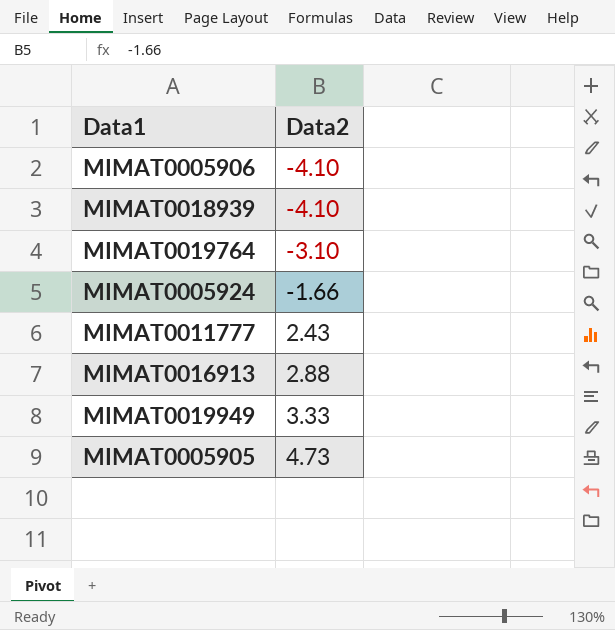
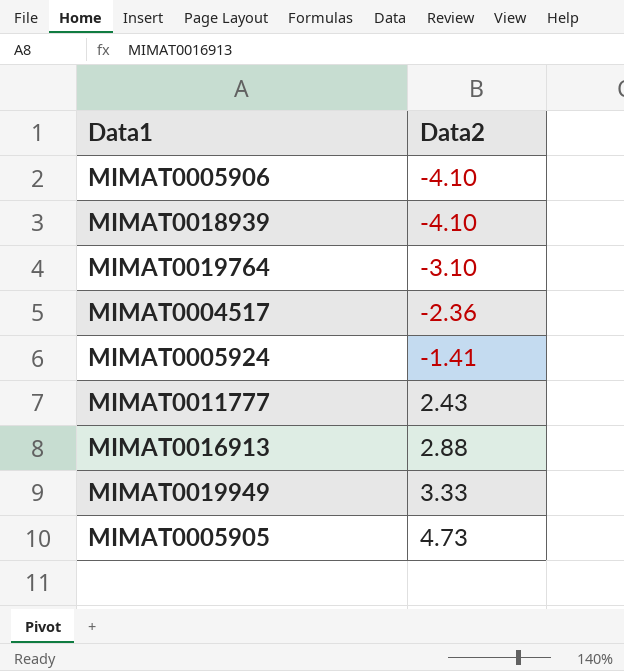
row MIMAT0004517: none -> -2.36
MIMAT0005924 | Data2: -1.66 -> -1.41

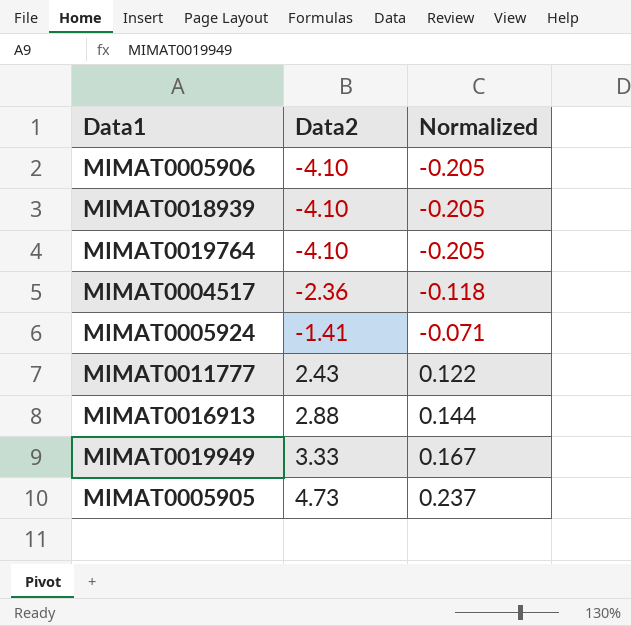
column Normalized | formula: none -> [Data2] * 0.05
MIMAT0019764 | Data2: -3.10 -> -4.10

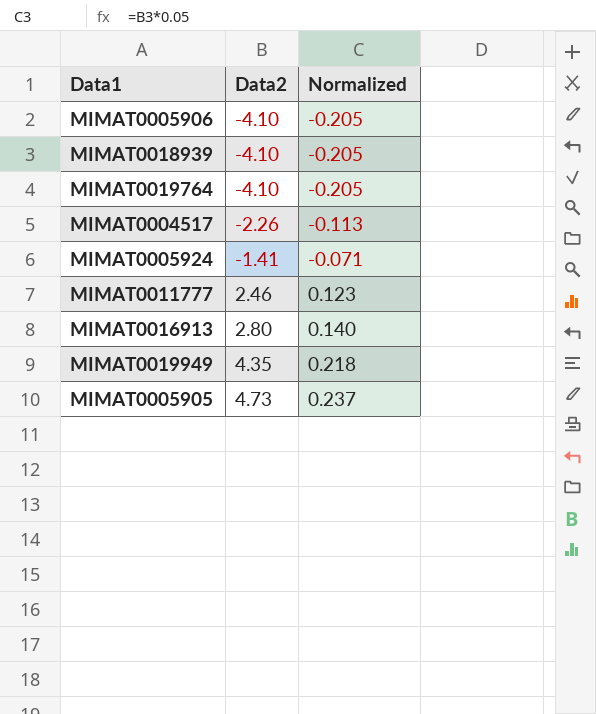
MIMAT0004517 | Data2: -2.36 -> -2.26
MIMAT0004517 | Normalized: -0.118 -> -0.113
MIMAT0011777 | Data2: 2.43 -> 2.46
MIMAT0011777 | Normalized: 0.122 -> 0.123
MIMAT0016913 | Data2: 2.88 -> 2.80
MIMAT0016913 | Normalized: 0.144 -> 0.140
MIMAT0019949 | Data2: 3.33 -> 4.35
MIMAT0019949 | Normalized: 0.167 -> 0.218

